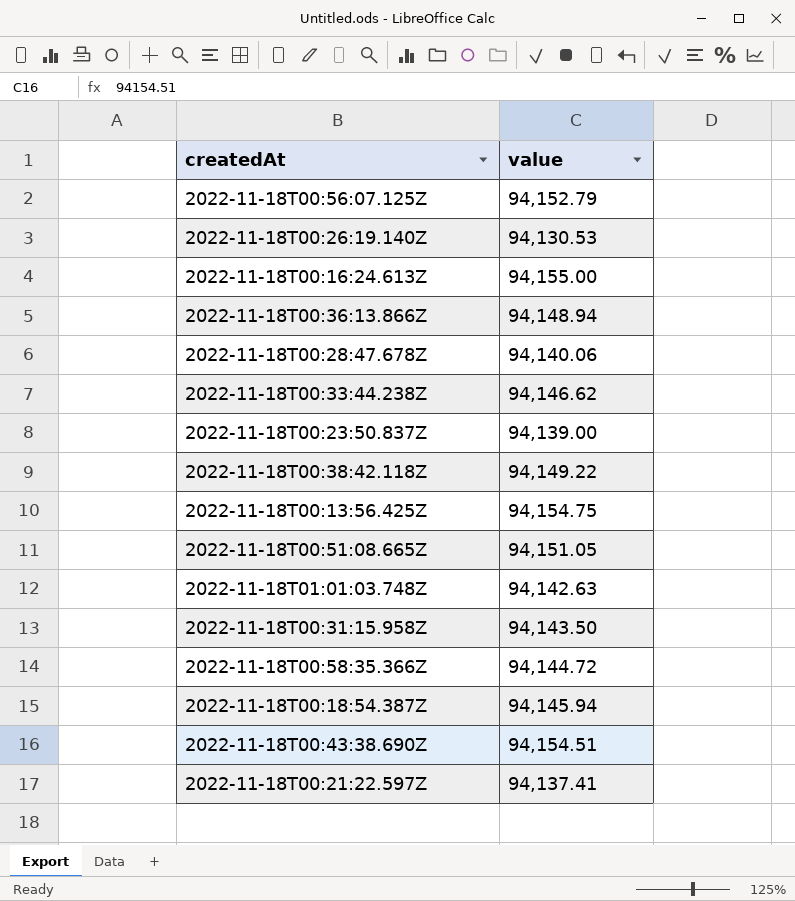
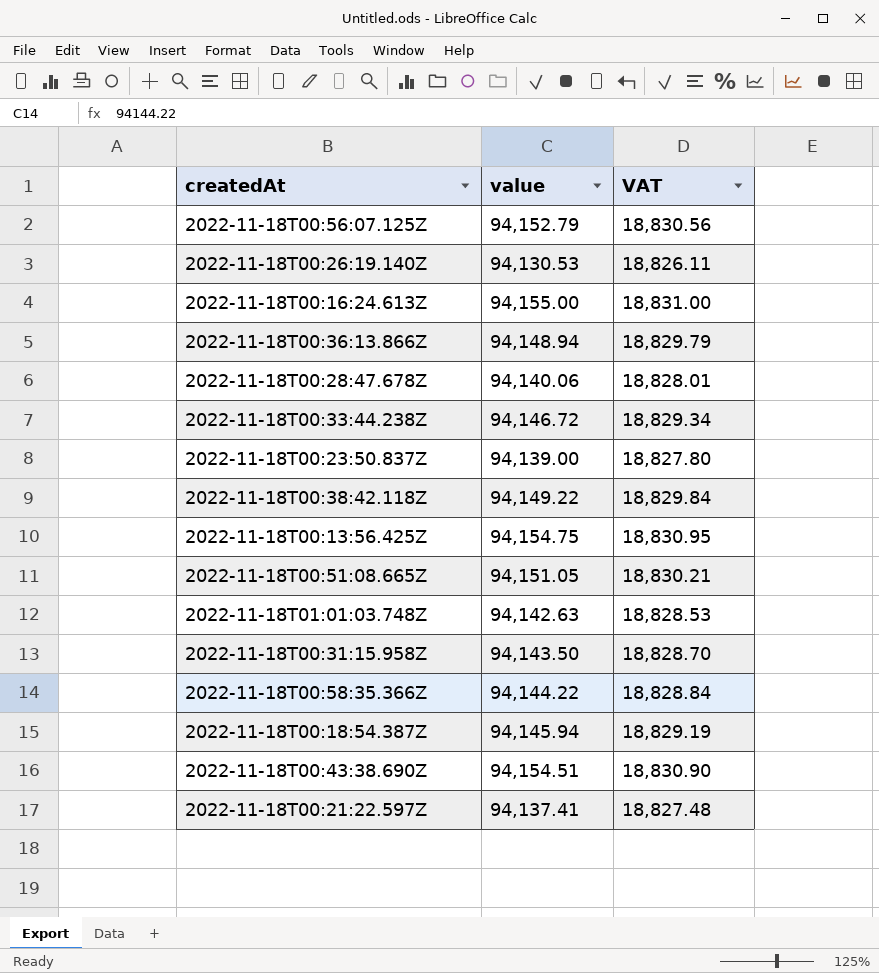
column VAT | formula: none -> [value] * 0.2
2022-11-18T00:33:44.238Z | value: 94,146.62 -> 94,146.72
2022-11-18T00:58:35.366Z | value: 94,144.72 -> 94,144.22

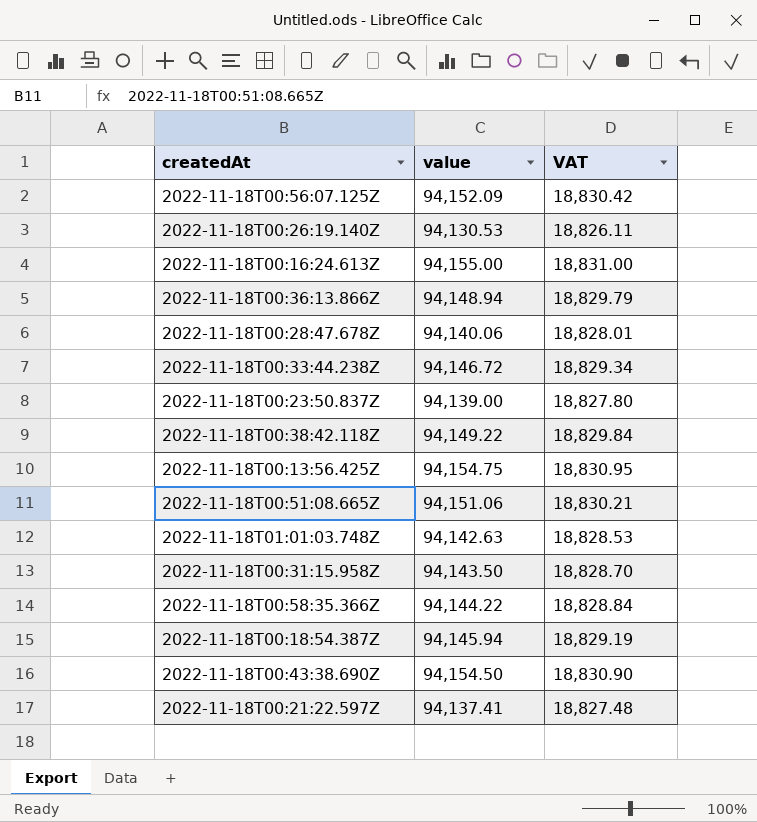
2022-11-18T00:56:07.125Z | value: 94,152.79 -> 94,152.09
2022-11-18T00:56:07.125Z | VAT: 18,830.56 -> 18,830.42
2022-11-18T00:51:08.665Z | value: 94,151.05 -> 94,151.06
2022-11-18T00:43:38.690Z | value: 94,154.51 -> 94,154.50

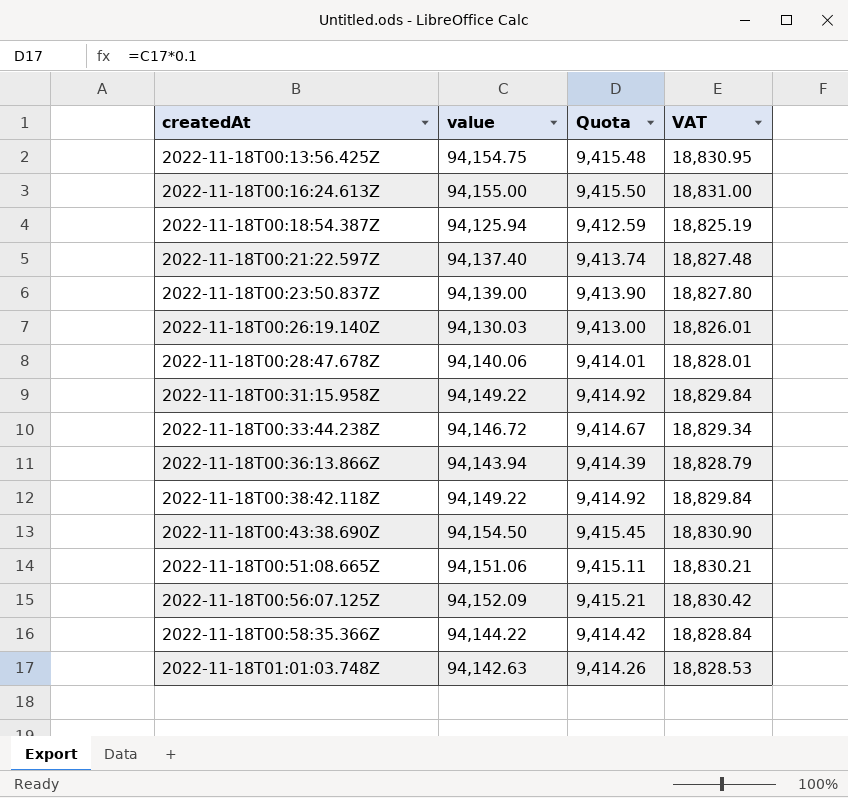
row order: none -> createdAt ascending
column Quota | formula: none -> [value] * 0.1
2022-11-18T00:18:54.387Z | value: 94,145.94 -> 94,125.94
2022-11-18T00:18:54.387Z | VAT: 18,829.19 -> 18,825.19
2022-11-18T00:21:22.597Z | value: 94,137.41 -> 94,137.40
2022-11-18T00:26:19.140Z | value: 94,130.53 -> 94,130.03
2022-11-18T00:26:19.140Z | VAT: 18,826.11 -> 18,826.01
2022-11-18T00:31:15.958Z | value: 94,143.50 -> 94,149.22
2022-11-18T00:31:15.958Z | VAT: 18,828.70 -> 18,829.84
2022-11-18T00:36:13.866Z | value: 94,148.94 -> 94,143.94
2022-11-18T00:36:13.866Z | VAT: 18,829.79 -> 18,828.79

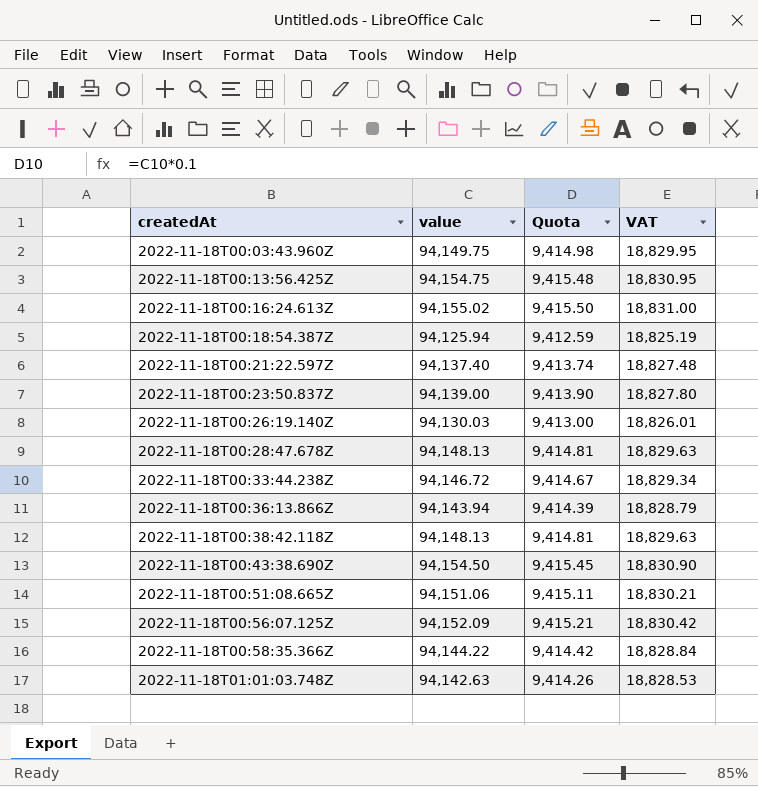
row 2022-11-18T00:31:15.958Z: 94,149.22 | 9,414.92 | 18,829.84 -> none
row 2022-11-18T00:03:43.960Z: none -> 94,149.75 | 9,414.98 | 18,829.95
2022-11-18T00:16:24.613Z | value: 94,155.00 -> 94,155.02
2022-11-18T00:28:47.678Z | value: 94,140.06 -> 94,148.13
2022-11-18T00:28:47.678Z | Quota: 9,414.01 -> 9,414.81
2022-11-18T00:28:47.678Z | VAT: 18,828.01 -> 18,829.63
2022-11-18T00:38:42.118Z | value: 94,149.22 -> 94,148.13
2022-11-18T00:38:42.118Z | Quota: 9,414.92 -> 9,414.81
2022-11-18T00:38:42.118Z | VAT: 18,829.84 -> 18,829.63

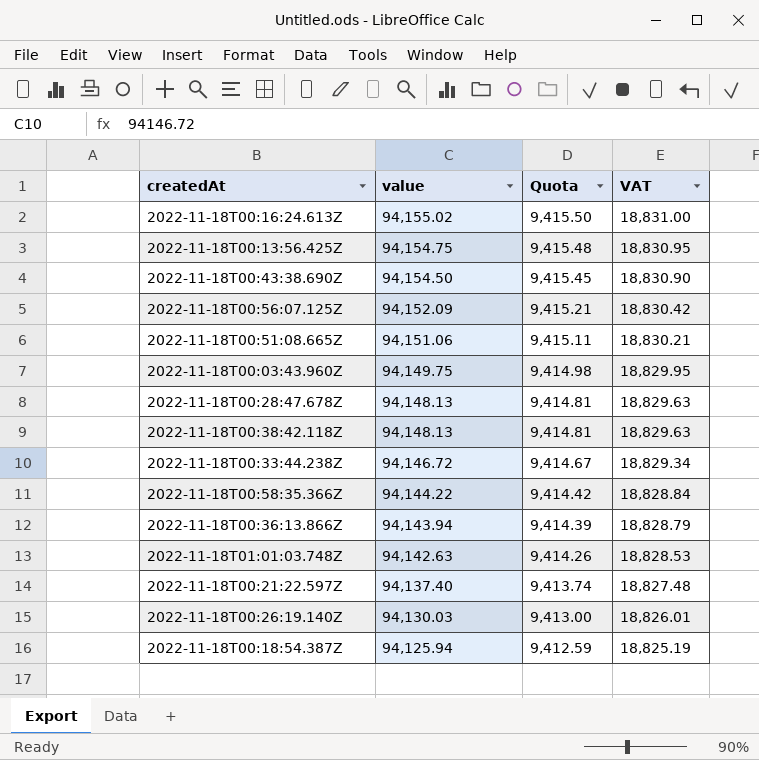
row order: createdAt ascending -> value descending
row 2022-11-18T00:23:50.837Z: 94,139.00 | 9,413.90 | 18,827.80 -> none

